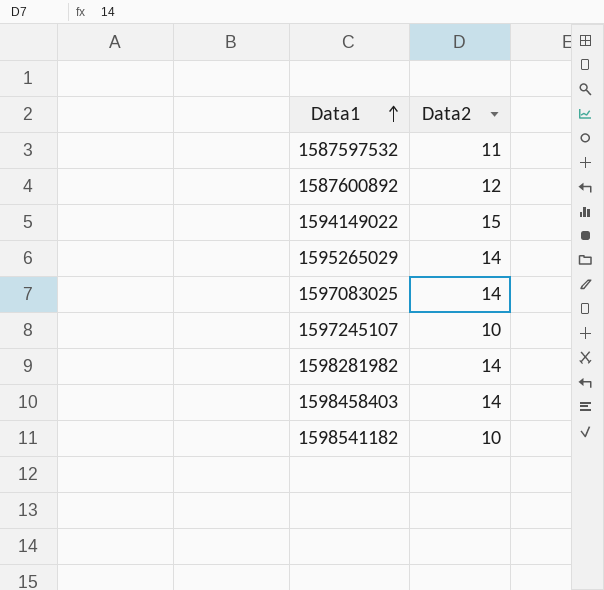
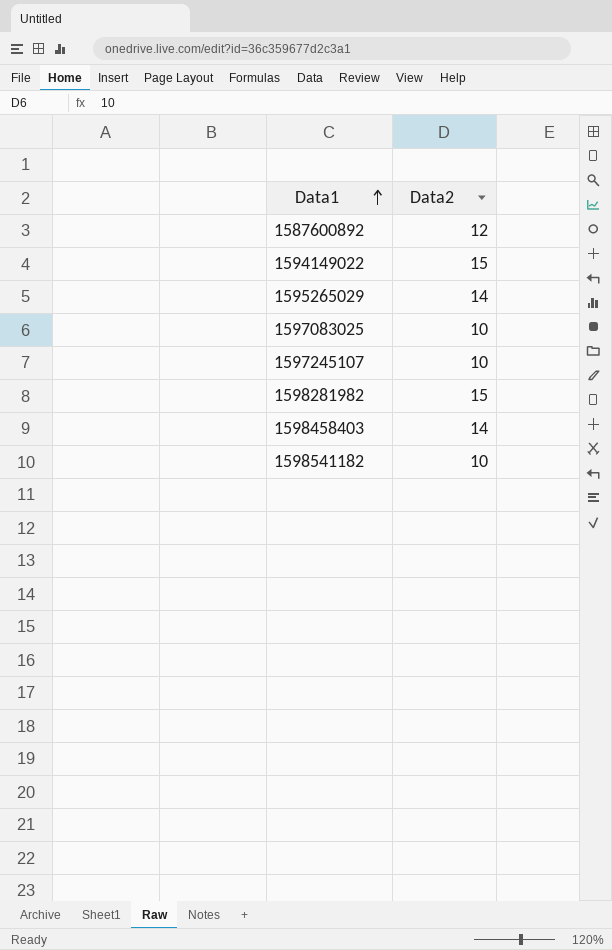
row 1587597532: 11 -> none
1597083025 | Data2: 14 -> 10
1598281982 | Data2: 14 -> 15

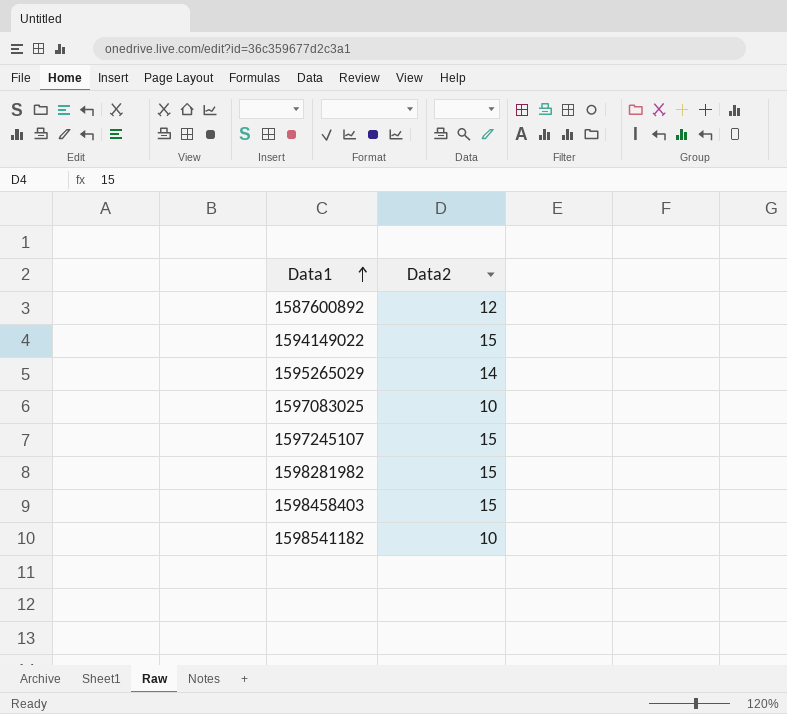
1597245107 | Data2: 10 -> 15
1598458403 | Data2: 14 -> 15

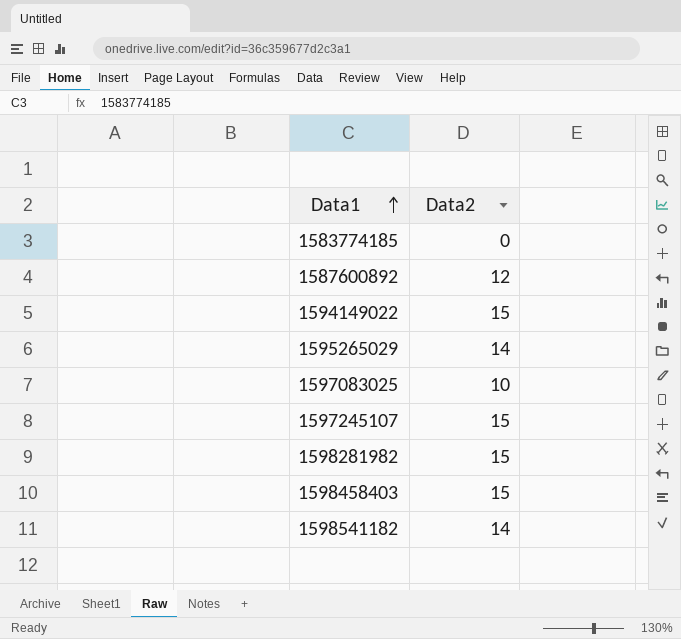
row 1583774185: none -> 0
1598541182 | Data2: 10 -> 14

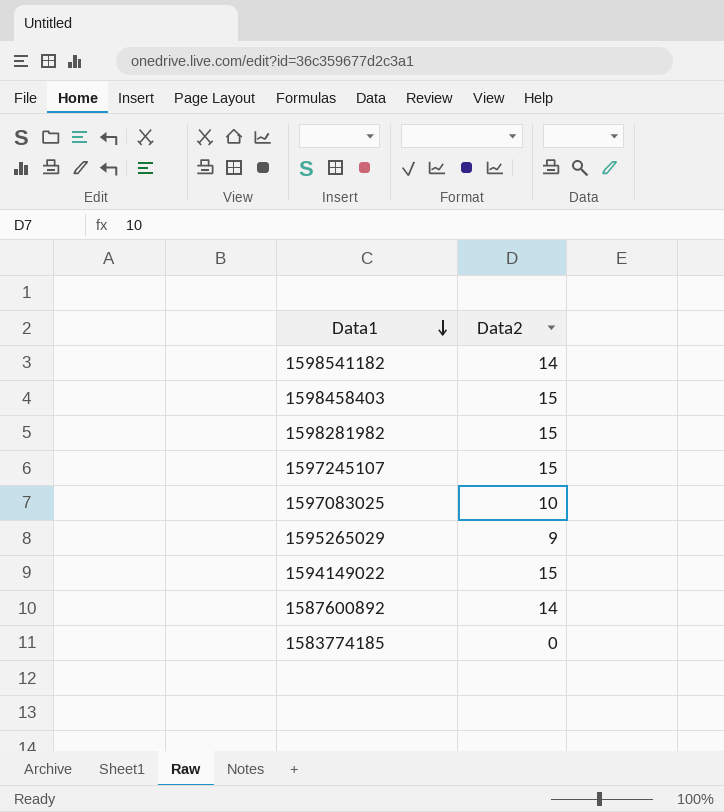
row order: Data1 ascending -> Data1 descending
1595265029 | Data2: 14 -> 9
1587600892 | Data2: 12 -> 14

